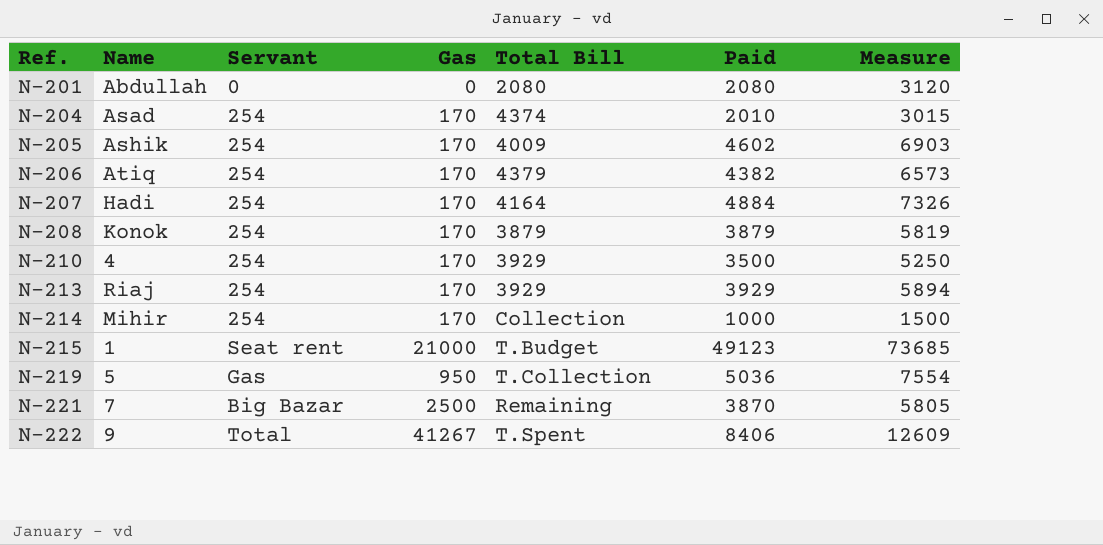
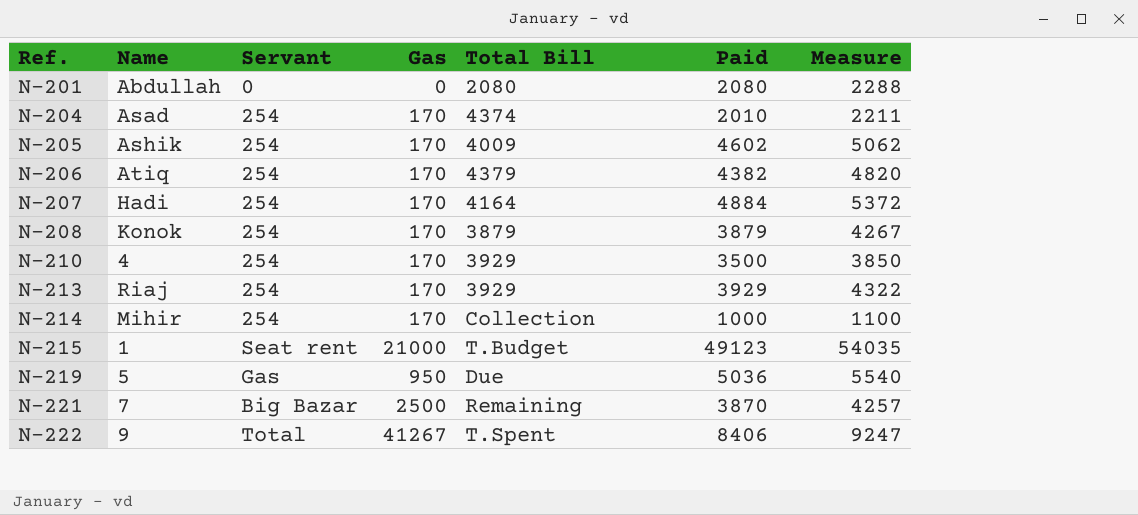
column Measure | formula: [Paid] * 1.5 -> [Paid] * 1.1
N-219 | Total Bill: T.Collection -> Due

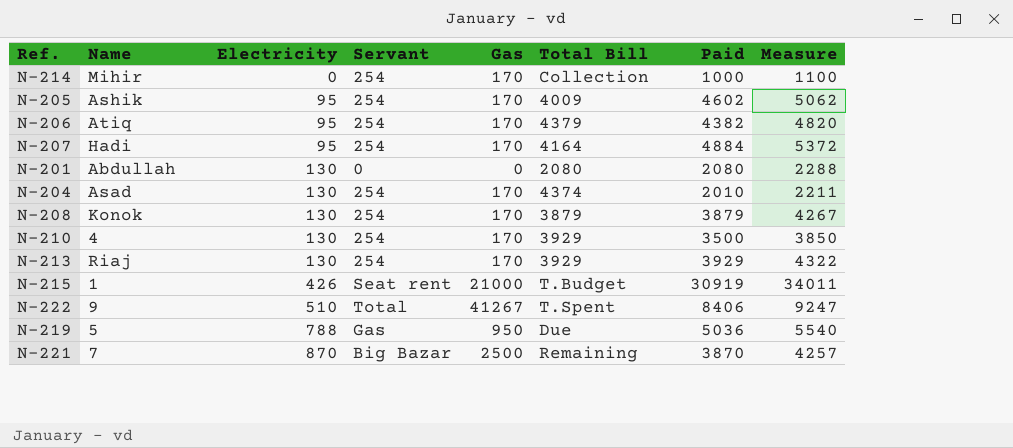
row order: Ref. ascending -> Electricity ascending
column Electricity | position: none -> 3
N-215 | Paid: 49123 -> 30919
N-215 | Measure: 54035 -> 34011

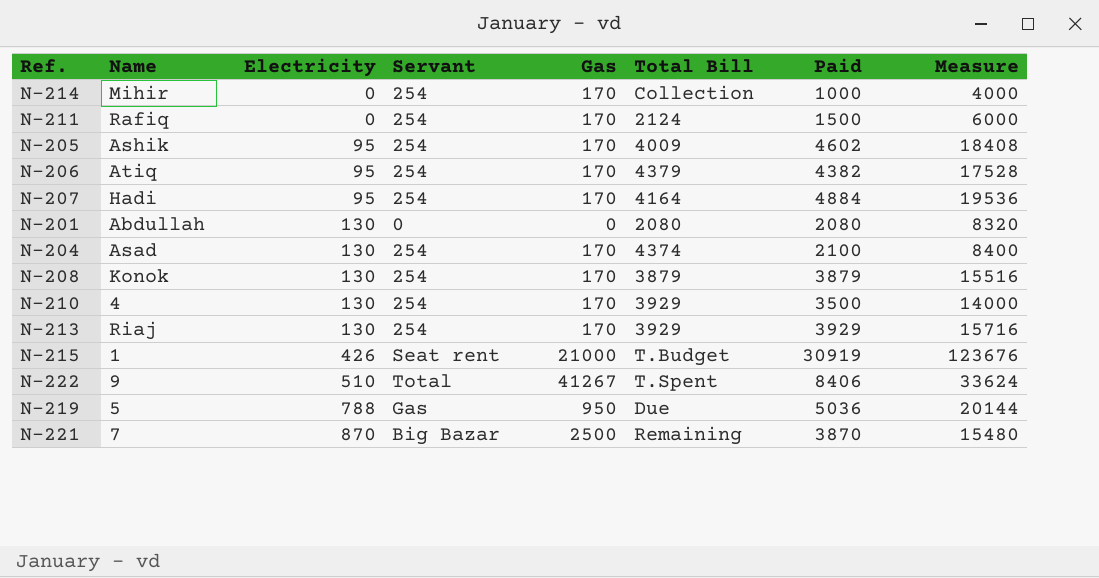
column Measure | formula: [Paid] * 1.1 -> [Paid] * 4
row N-211: none -> Rafiq | 0 | 254 | 170 | 2124 | 1500 | 6000
N-204 | Paid: 2010 -> 2100

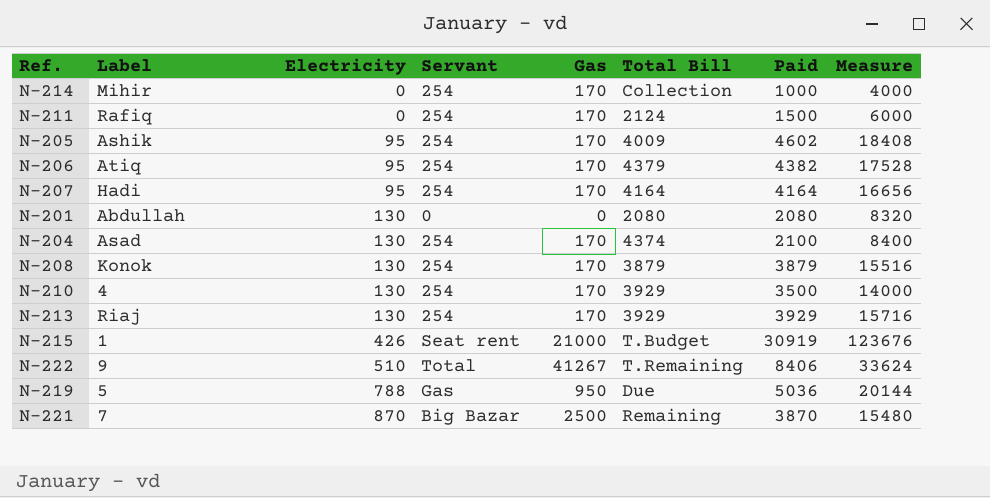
column name: Name -> Label
N-207 | Paid: 4884 -> 4164
N-207 | Measure: 19536 -> 16656
N-222 | Total Bill: T.Spent -> T.Remaining

